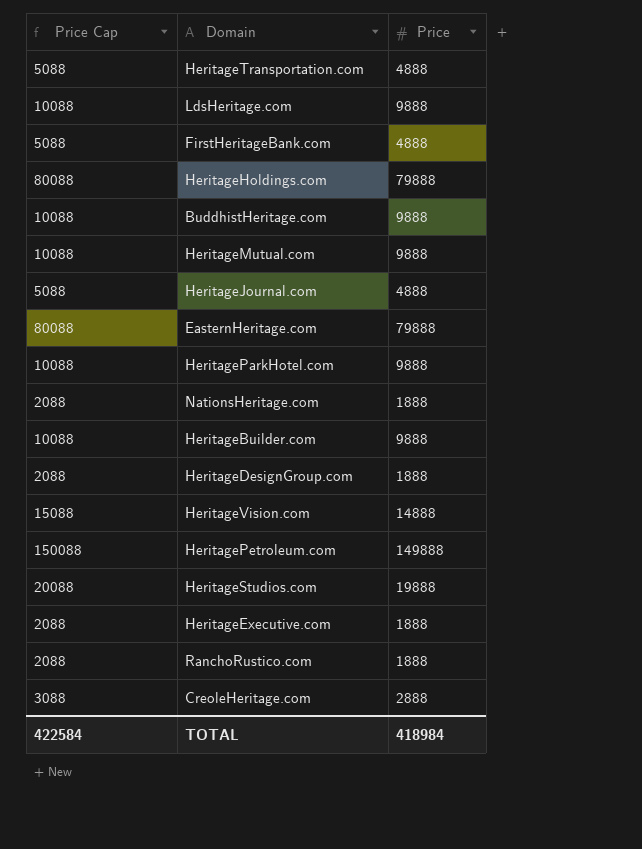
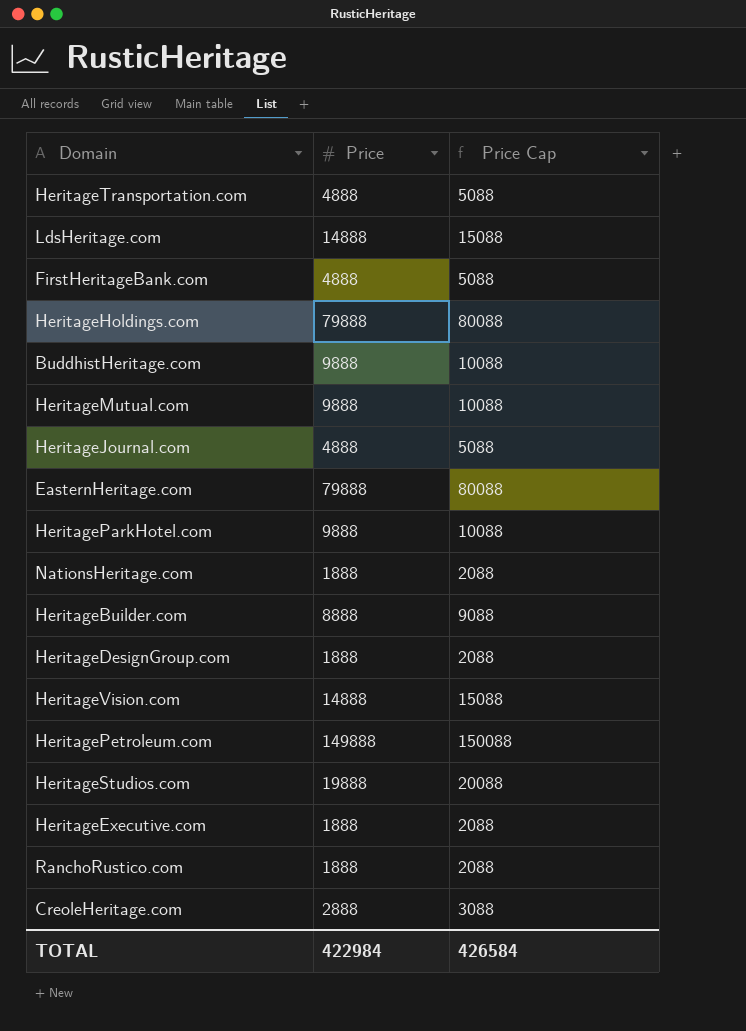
column Price Cap | position: 1 -> 3
LdsHeritage.com | Price: 9888 -> 14888
LdsHeritage.com | Price Cap: 10088 -> 15088
HeritageBuilder.com | Price: 9888 -> 8888
HeritageBuilder.com | Price Cap: 10088 -> 9088
TOTAL | Price: 418984 -> 422984
TOTAL | Price Cap: 422584 -> 426584

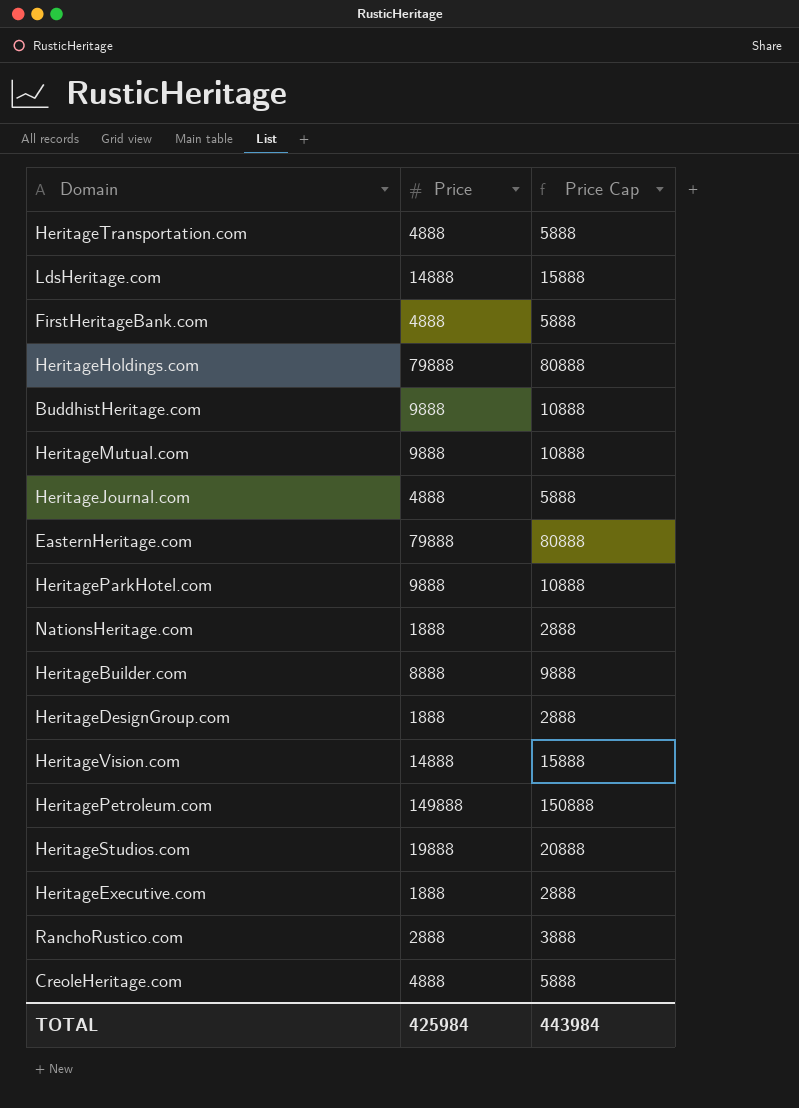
column Price Cap | formula: [Price] + 200 -> [Price] + 1000
RanchoRustico.com | Price: 1888 -> 2888
CreoleHeritage.com | Price: 2888 -> 4888
TOTAL | Price: 422984 -> 425984
TOTAL | Price Cap: 426584 -> 443984

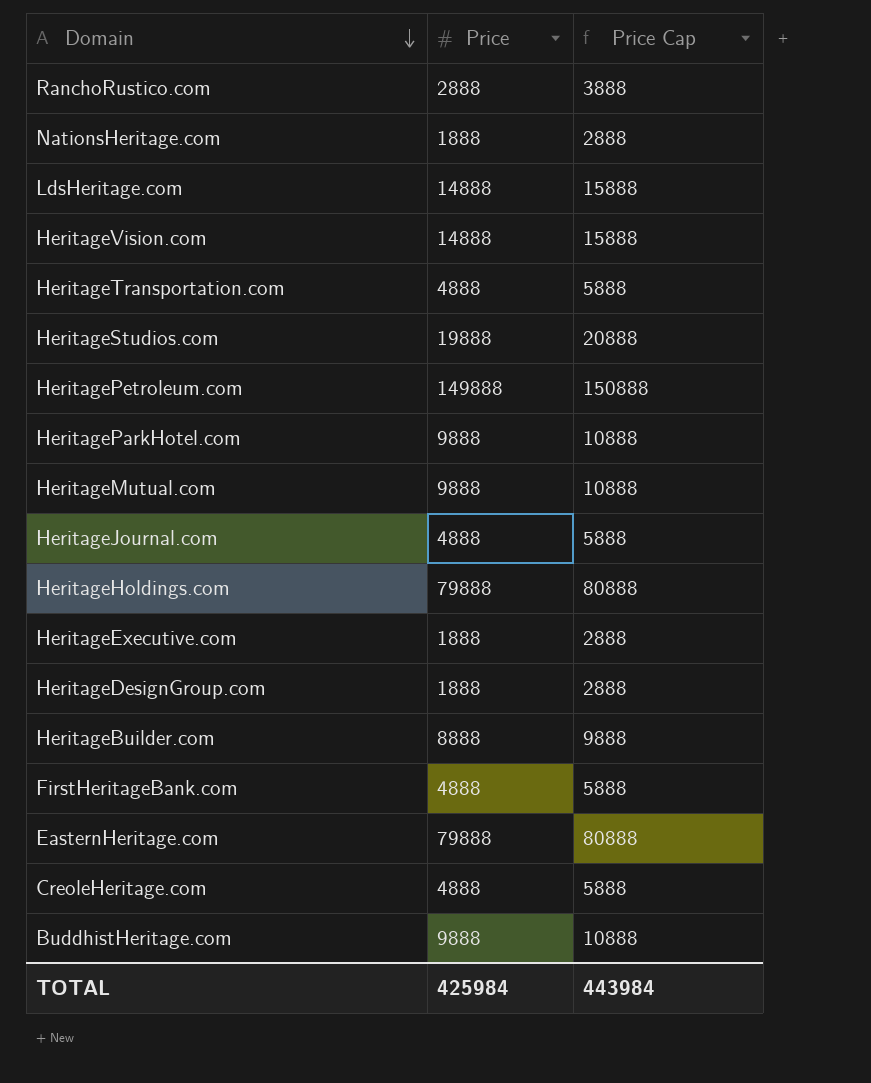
row order: none -> Domain descending

